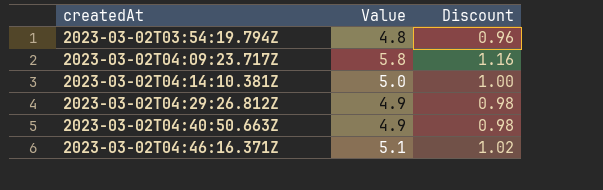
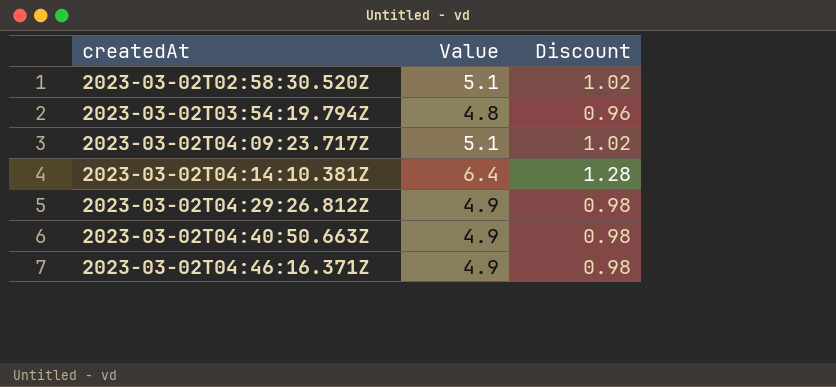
row 2023-03-02T02:58:30.520Z: none -> 5.1 | 1.02
2023-03-02T04:09:23.717Z | Value: 5.8 -> 5.1
2023-03-02T04:09:23.717Z | Discount: 1.16 -> 1.02
2023-03-02T04:14:10.381Z | Value: 5.0 -> 6.4
2023-03-02T04:14:10.381Z | Discount: 1.00 -> 1.28
2023-03-02T04:46:16.371Z | Value: 5.1 -> 4.9
2023-03-02T04:46:16.371Z | Discount: 1.02 -> 0.98

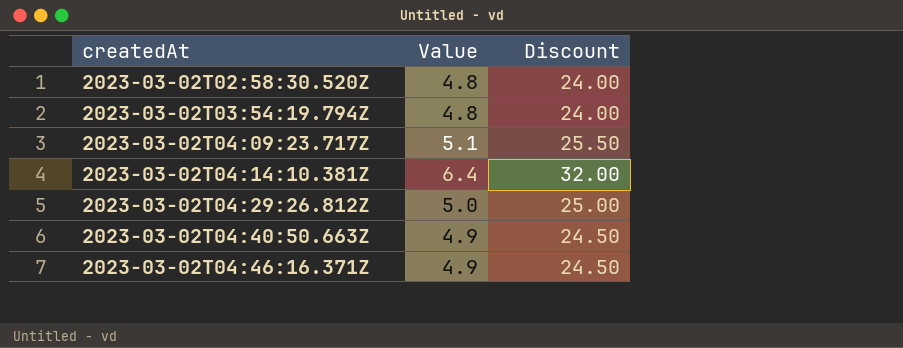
column Discount | formula: [Value] * 0.2 -> [Value] * 5
2023-03-02T02:58:30.520Z | Value: 5.1 -> 4.8
2023-03-02T04:29:26.812Z | Value: 4.9 -> 5.0

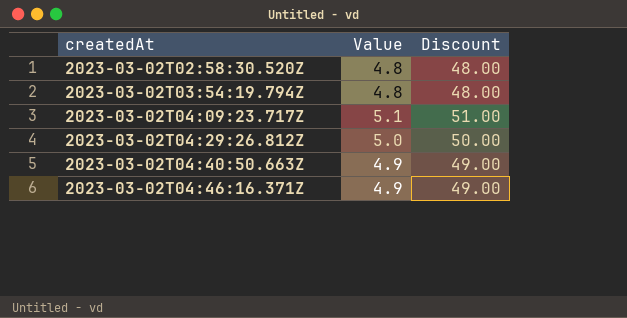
column Discount | formula: [Value] * 5 -> [Value] * 10
row 2023-03-02T04:14:10.381Z: 6.4 | 32.00 -> none

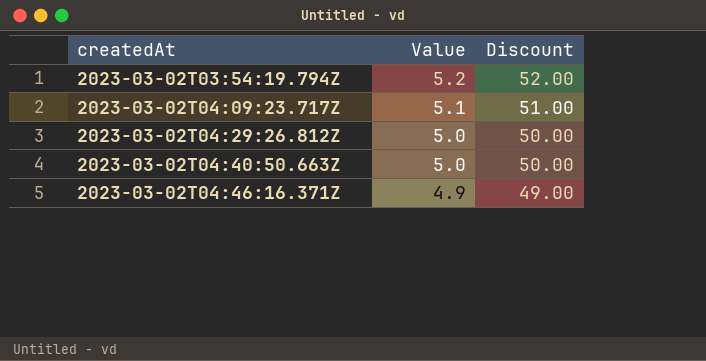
row 2023-03-02T02:58:30.520Z: 4.8 | 48.00 -> none
2023-03-02T03:54:19.794Z | Value: 4.8 -> 5.2
2023-03-02T03:54:19.794Z | Discount: 48.00 -> 52.00
2023-03-02T04:40:50.663Z | Value: 4.9 -> 5.0
2023-03-02T04:40:50.663Z | Discount: 49.00 -> 50.00

